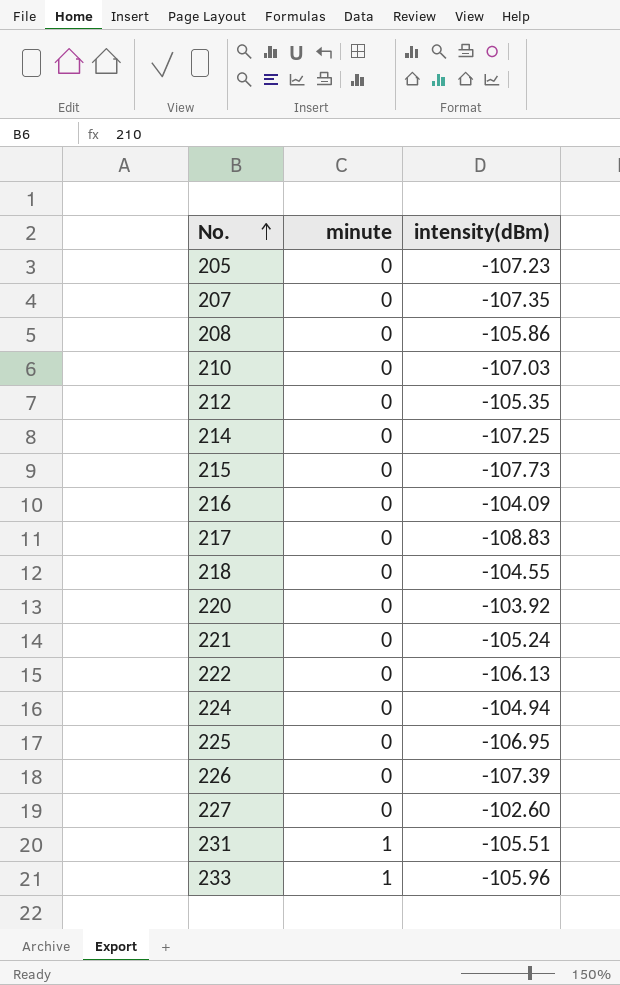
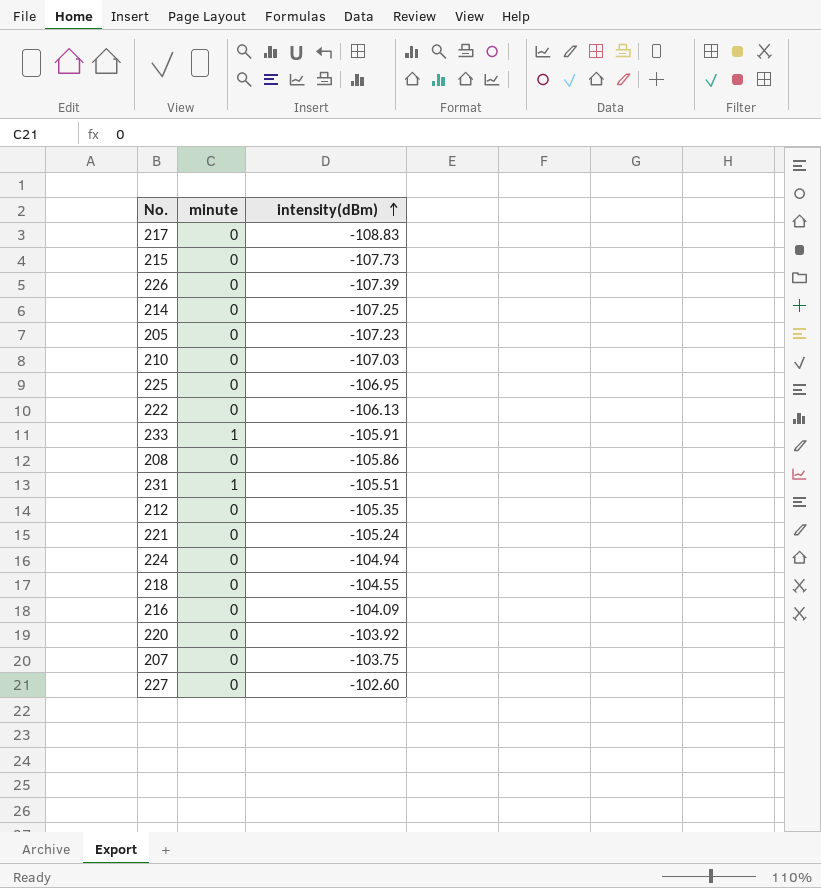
row order: No. ascending -> intensity(dBm) ascending
233 | intensity(dBm): -105.96 -> -105.91
207 | intensity(dBm): -107.35 -> -103.75

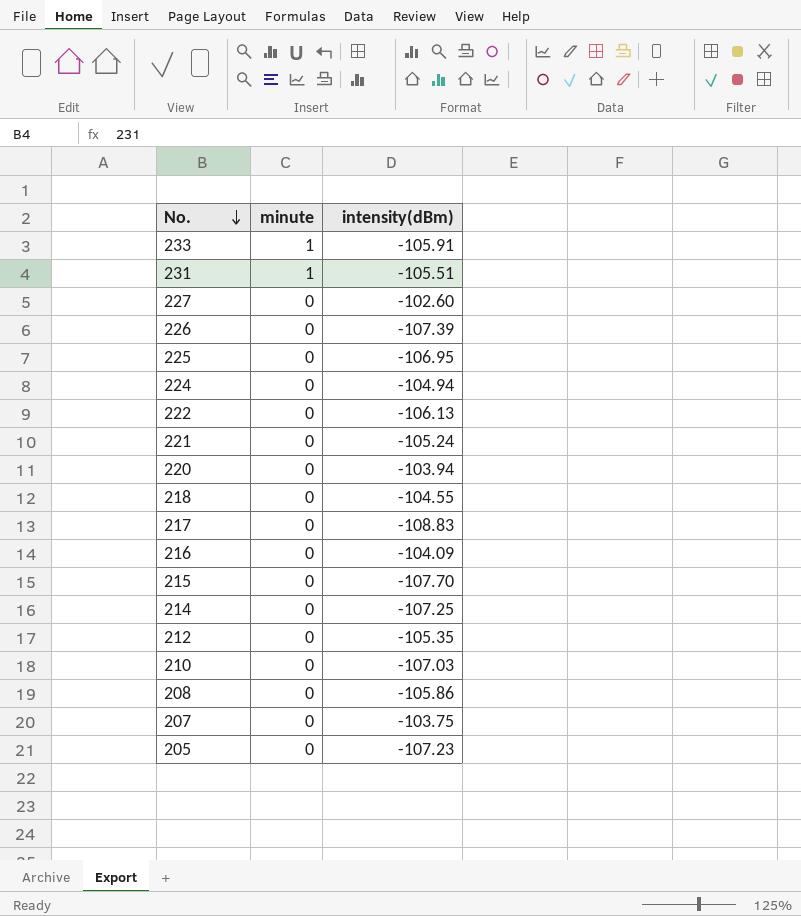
row order: intensity(dBm) ascending -> No. descending
220 | intensity(dBm): -103.92 -> -103.94
215 | intensity(dBm): -107.73 -> -107.70

